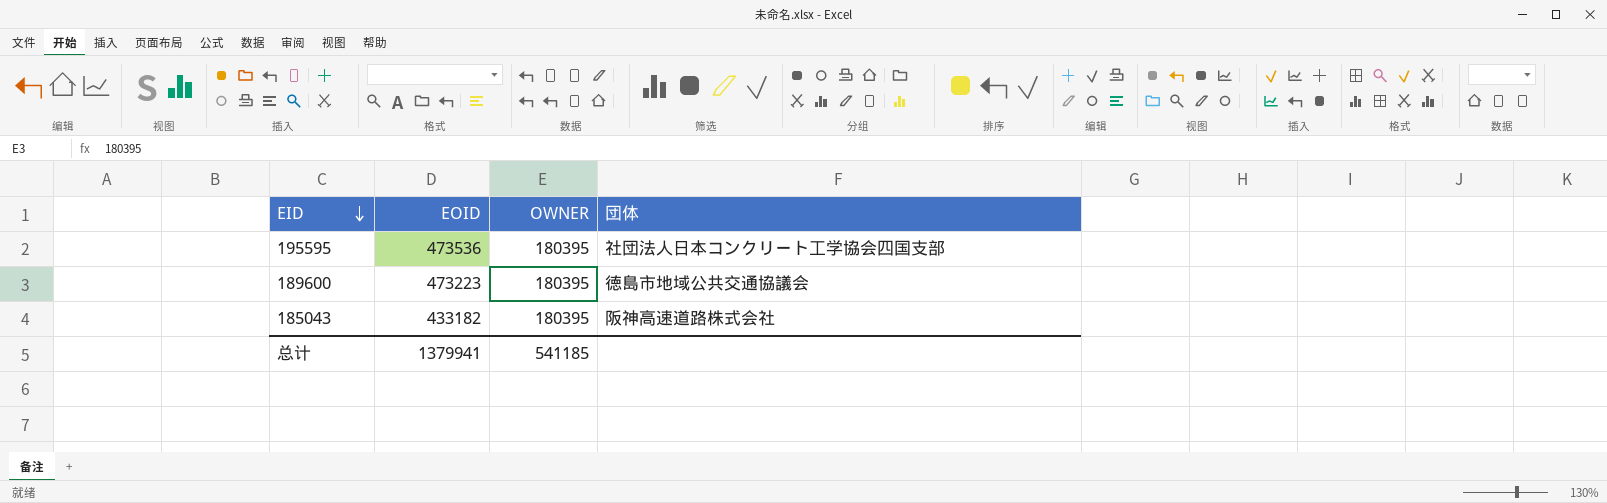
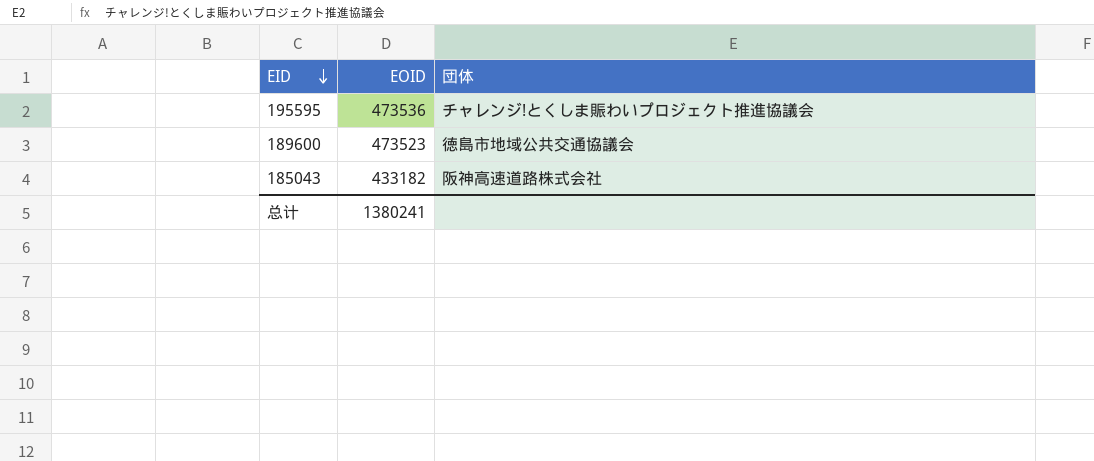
column OWNER | position: 3 -> none
195595 | 団体: 社団法人日本コンクリート工学協会四国支部 -> チャレンジ!とくしま賑わいプロジェクト推進協議会
189600 | EOID: 473223 -> 473523
总计 | EOID: 1379941 -> 1380241

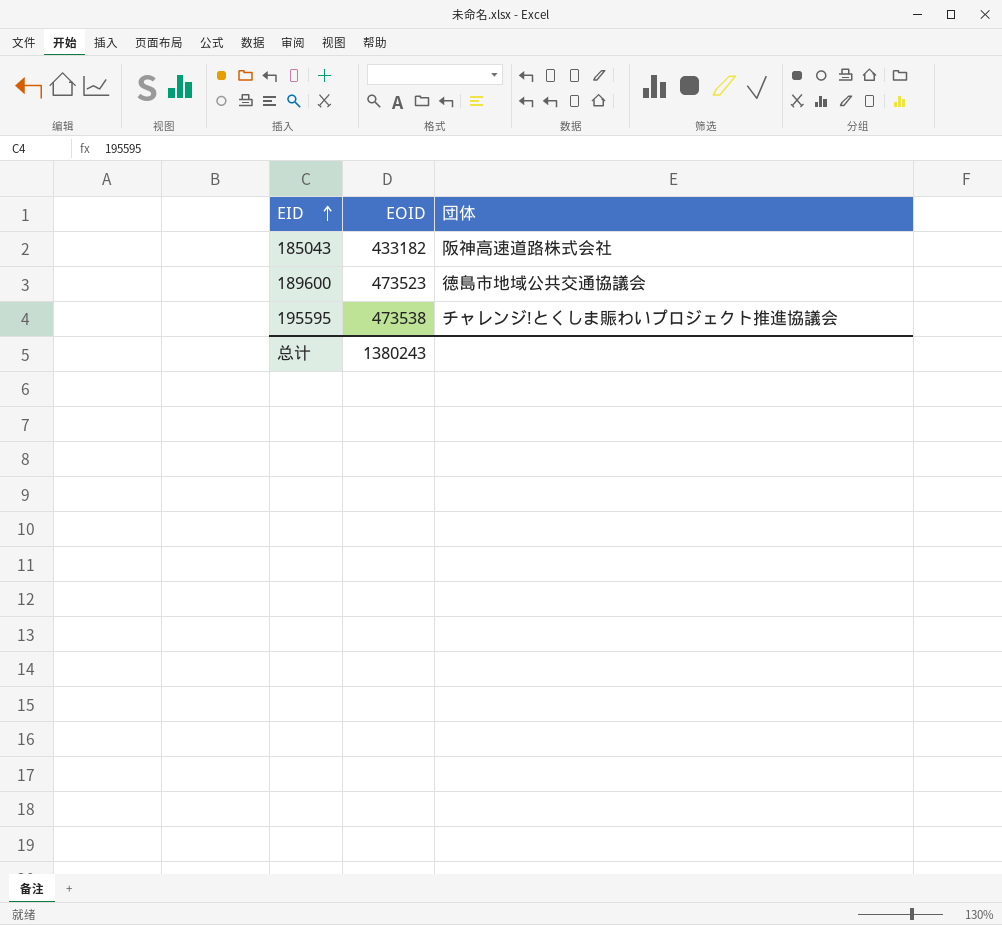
row order: EID descending -> EID ascending
195595 | EOID: 473536 -> 473538
总计 | EOID: 1380241 -> 1380243

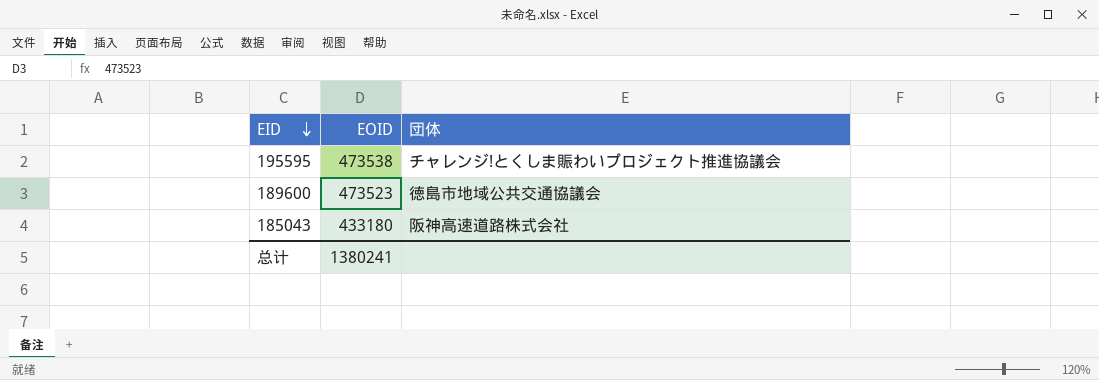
row order: EID ascending -> EID descending
185043 | EOID: 433182 -> 433180
总计 | EOID: 1380243 -> 1380241

